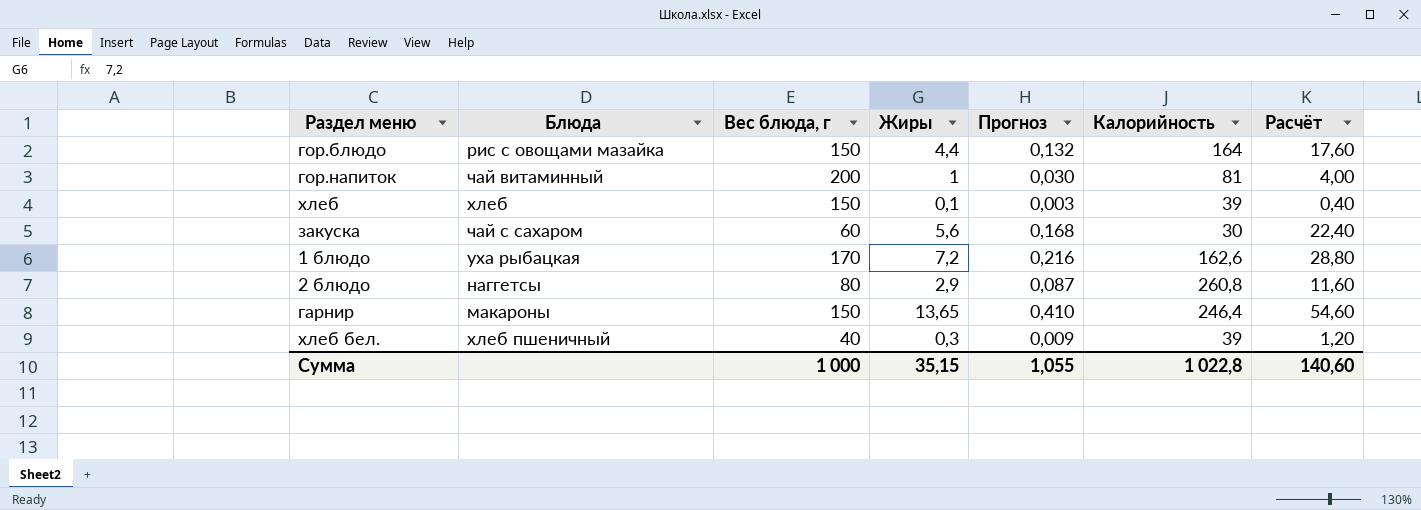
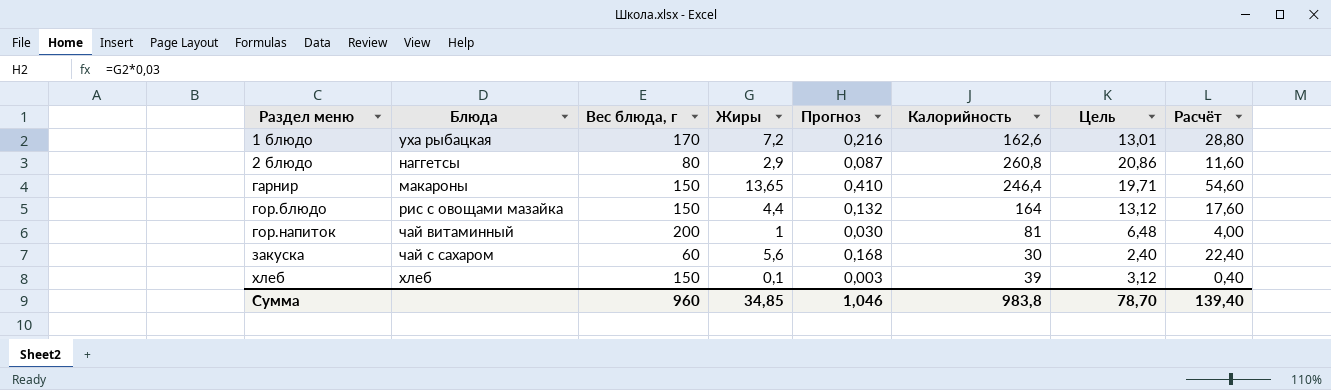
row order: none -> Раздел меню ascending
column Цель | formula: none -> [Калорийность] * 0,08
row хлеб бел.: хлеб пшеничный | 40 | 0,3 | 0,009 | 39 | 1,20 -> none
Сумма | Вес блюда, г: 1 000 -> 960
Сумма | Жиры: 35,15 -> 34,85
Сумма | Прогноз: 1,055 -> 1,046
Сумма | Калорийность: 1 022,8 -> 983,8
Сумма | Расчёт: 140,60 -> 139,40

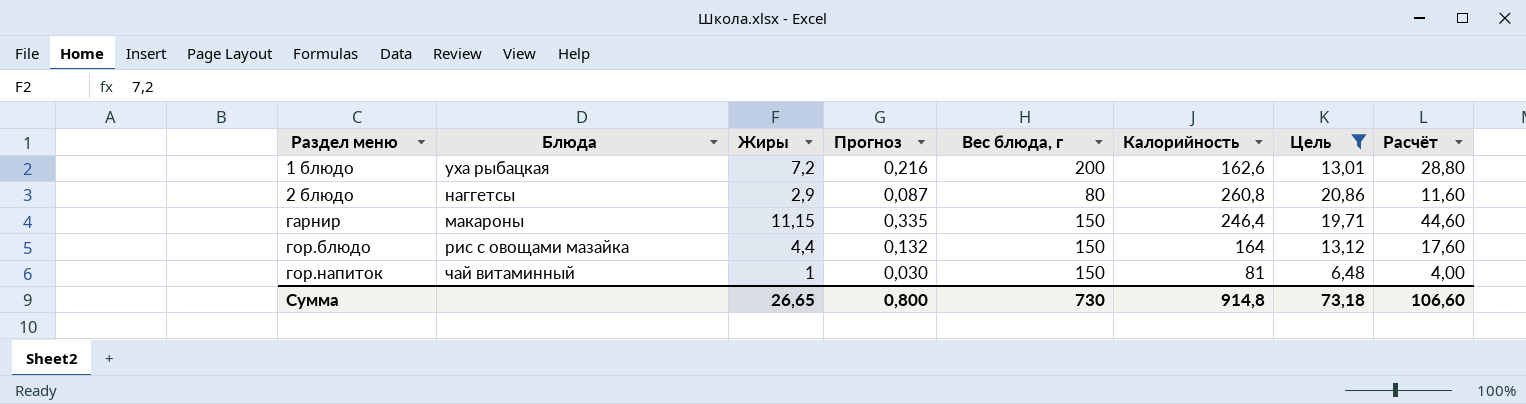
filter: none -> Цель >= 6,48
column Вес блюда, г | position: 3 -> 5
1 блюдо | Вес блюда, г: 170 -> 200
гарнир | Жиры: 13,65 -> 11,15
гарнир | Прогноз: 0,410 -> 0,335
гарнир | Расчёт: 54,60 -> 44,60
гор.напиток | Вес блюда, г: 200 -> 150
Сумма | Жиры: 34,85 -> 26,65
Сумма | Прогноз: 1,046 -> 0,800
Сумма | Вес блюда, г: 960 -> 730
Сумма | Калорийность: 983,8 -> 914,8
Сумма | Цель: 78,70 -> 73,18
Сумма | Расчёт: 139,40 -> 106,60

